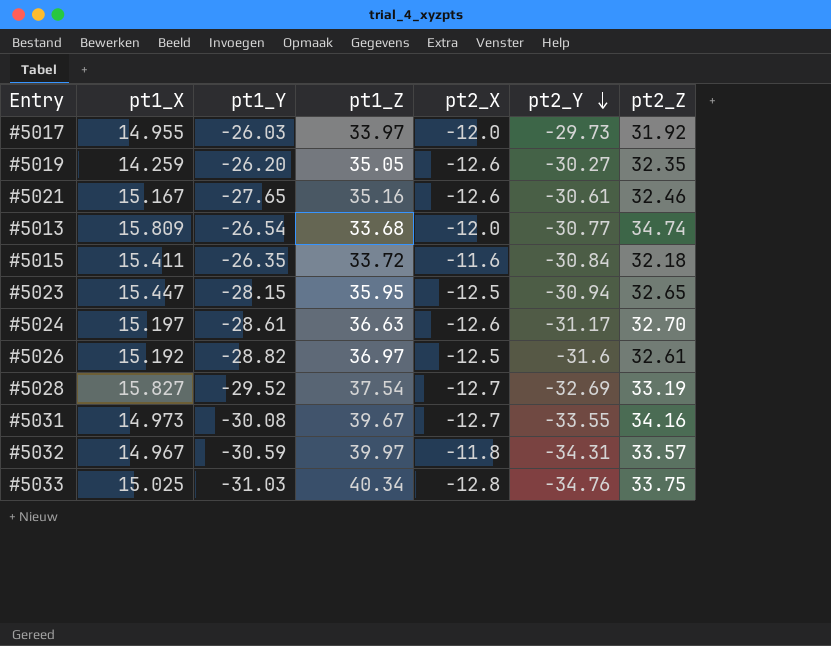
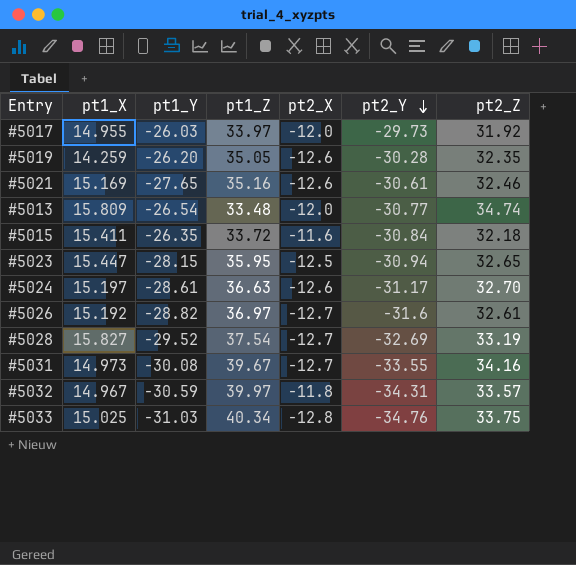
#5019 | pt2_Y: -30.27 -> -30.28
#5021 | pt1_X: 15.167 -> 15.169
#5013 | pt1_Z: 33.68 -> 33.48
#5026 | pt2_X: -12.5 -> -12.7

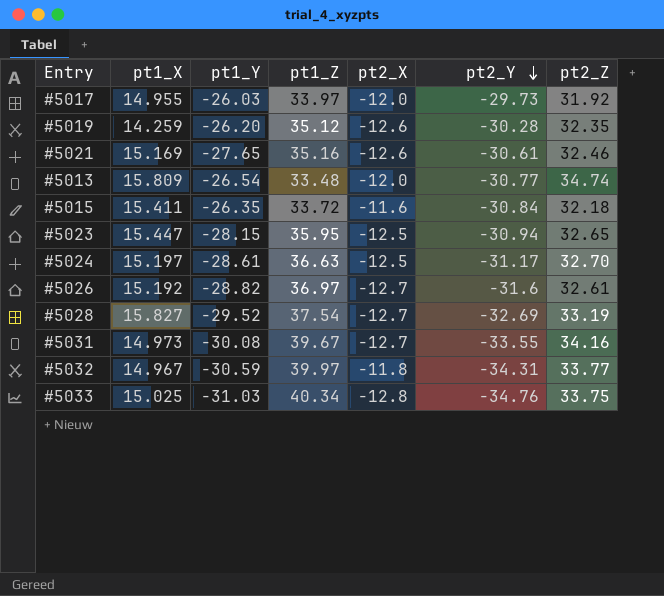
#5019 | pt1_Z: 35.05 -> 35.12
#5024 | pt2_X: -12.6 -> -12.5
#5032 | pt2_Z: 33.57 -> 33.77

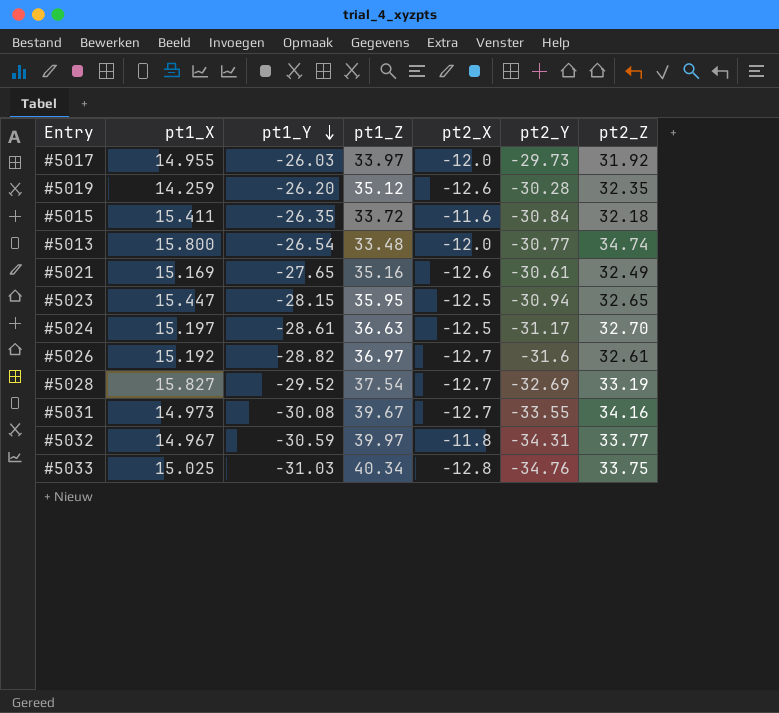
row order: pt2_Y descending -> pt1_Y descending
#5013 | pt1_X: 15.809 -> 15.800
#5021 | pt2_Z: 32.46 -> 32.49

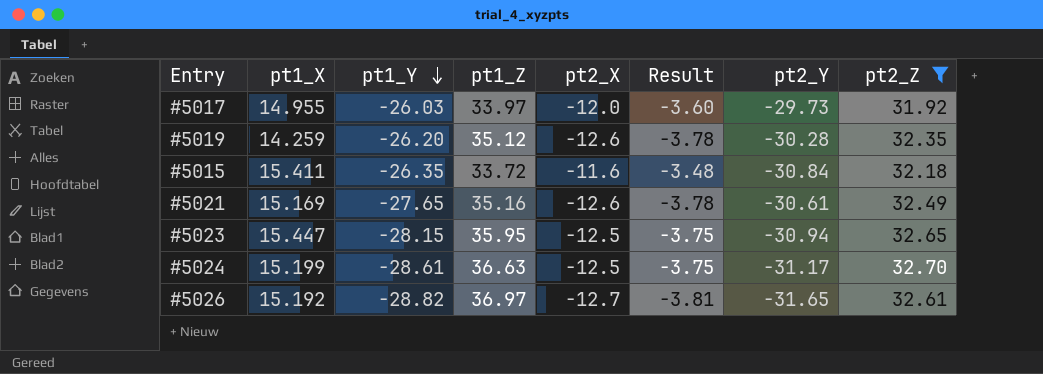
filter: none -> pt2_Z <= 32.70
column Result | formula: none -> [pt2_X] * 0.3
#5024 | pt1_X: 15.197 -> 15.199
#5026 | pt2_Y: -31.6 -> -31.65

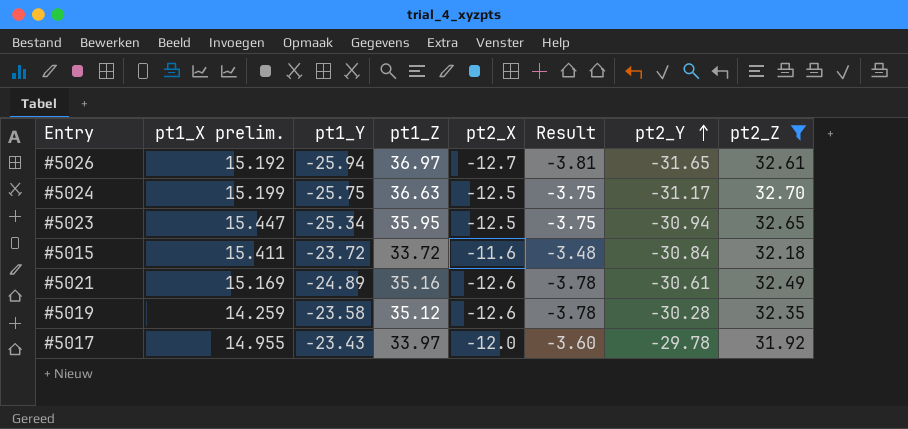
row order: pt1_Y descending -> pt2_Y ascending
column name: pt1_X -> pt1_X prelim.
#5026 | pt1_Y: -28.82 -> -25.94
#5024 | pt1_Y: -28.61 -> -25.75
#5023 | pt1_Y: -28.15 -> -25.34
#5015 | pt1_Y: -26.35 -> -23.72
#5021 | pt1_Y: -27.65 -> -24.89
#5019 | pt1_Y: -26.20 -> -23.58
#5017 | pt1_Y: -26.03 -> -23.43
#5017 | pt2_Y: -29.73 -> -29.78

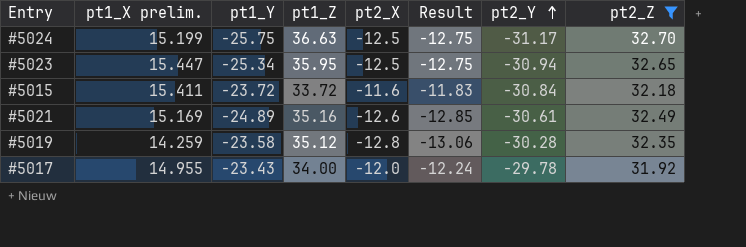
column Result | formula: [pt2_X] * 0.3 -> [pt2_X] * 1.02
row #5026: 15.192 | -25.94 | 36.97 | -12.7 | -3.81 | -31.65 | 32.61 -> none
#5019 | pt2_X: -12.6 -> -12.8
#5017 | pt1_Z: 33.97 -> 34.00

